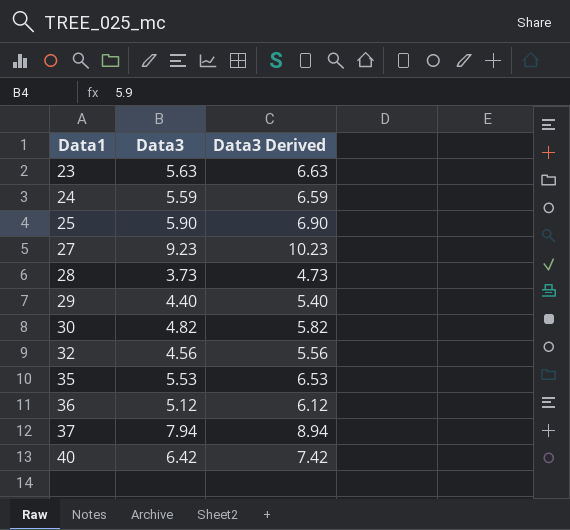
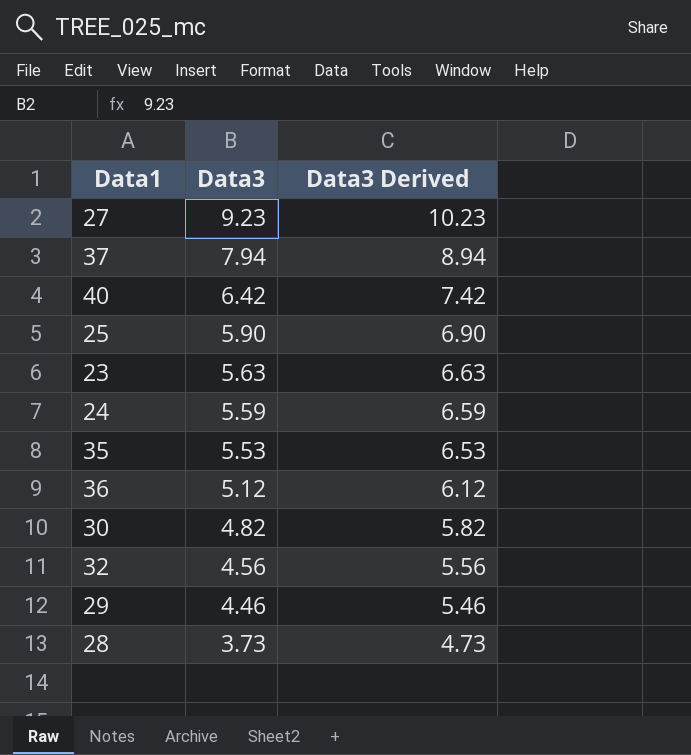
row order: Data1 ascending -> Data3 descending
29 | Data3: 4.40 -> 4.46
29 | Data3 Derived: 5.40 -> 5.46

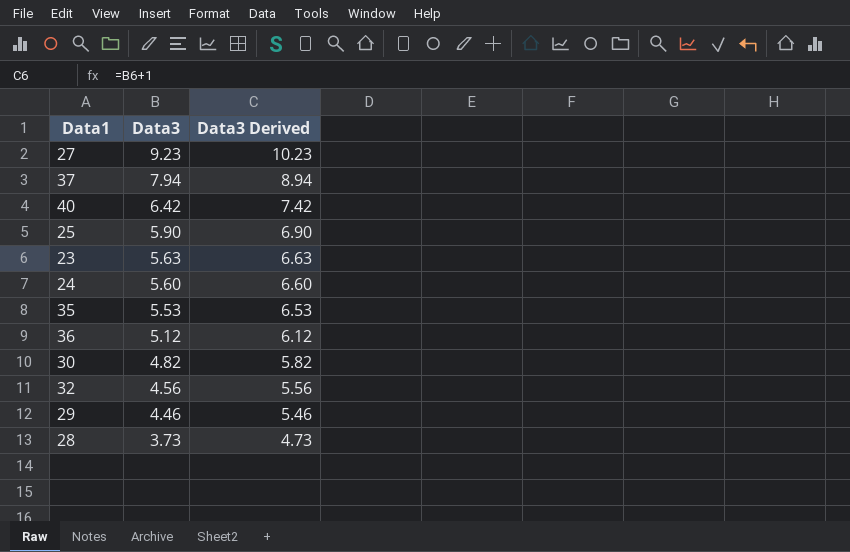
24 | Data3: 5.59 -> 5.60
24 | Data3 Derived: 6.59 -> 6.60

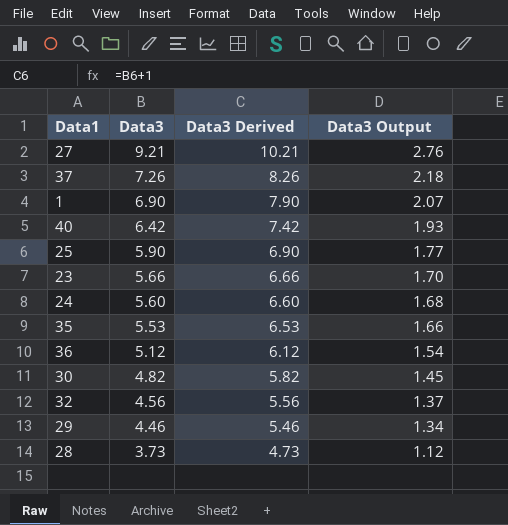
column Data3 Output | formula: none -> [Data3] * 0.3
27 | Data3: 9.23 -> 9.21
27 | Data3 Derived: 10.23 -> 10.21
37 | Data3: 7.94 -> 7.26
37 | Data3 Derived: 8.94 -> 8.26
row 1: none -> 6.90 | 7.90 | 2.07
23 | Data3: 5.63 -> 5.66
23 | Data3 Derived: 6.63 -> 6.66

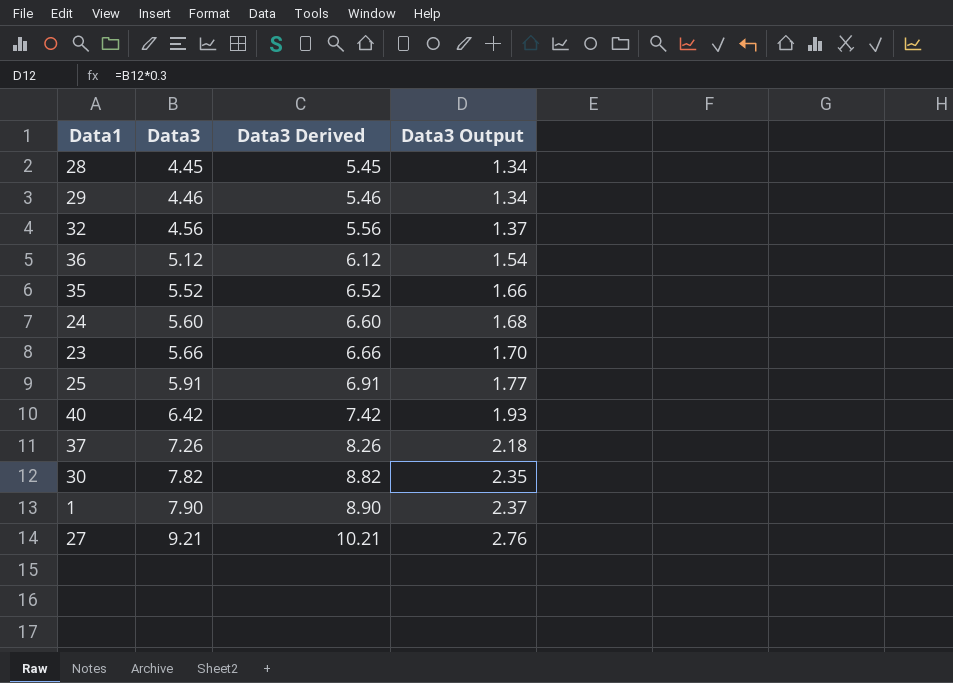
row order: Data3 descending -> Data3 ascending
28 | Data3: 3.73 -> 4.45
28 | Data3 Derived: 4.73 -> 5.45
28 | Data3 Output: 1.12 -> 1.34
35 | Data3: 5.53 -> 5.52
35 | Data3 Derived: 6.53 -> 6.52
25 | Data3: 5.90 -> 5.91
25 | Data3 Derived: 6.90 -> 6.91
30 | Data3: 4.82 -> 7.82
30 | Data3 Derived: 5.82 -> 8.82
30 | Data3 Output: 1.45 -> 2.35
1 | Data3: 6.90 -> 7.90
1 | Data3 Derived: 7.90 -> 8.90
1 | Data3 Output: 2.07 -> 2.37

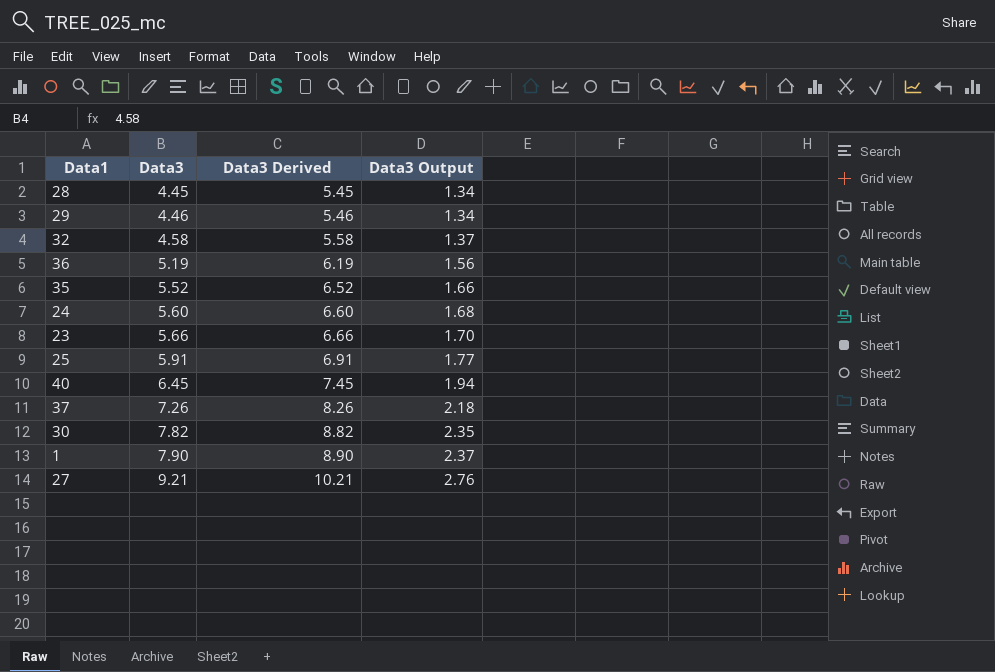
32 | Data3: 4.56 -> 4.58
32 | Data3 Derived: 5.56 -> 5.58
36 | Data3: 5.12 -> 5.19
36 | Data3 Derived: 6.12 -> 6.19
36 | Data3 Output: 1.54 -> 1.56
40 | Data3: 6.42 -> 6.45
40 | Data3 Derived: 7.42 -> 7.45
40 | Data3 Output: 1.93 -> 1.94

